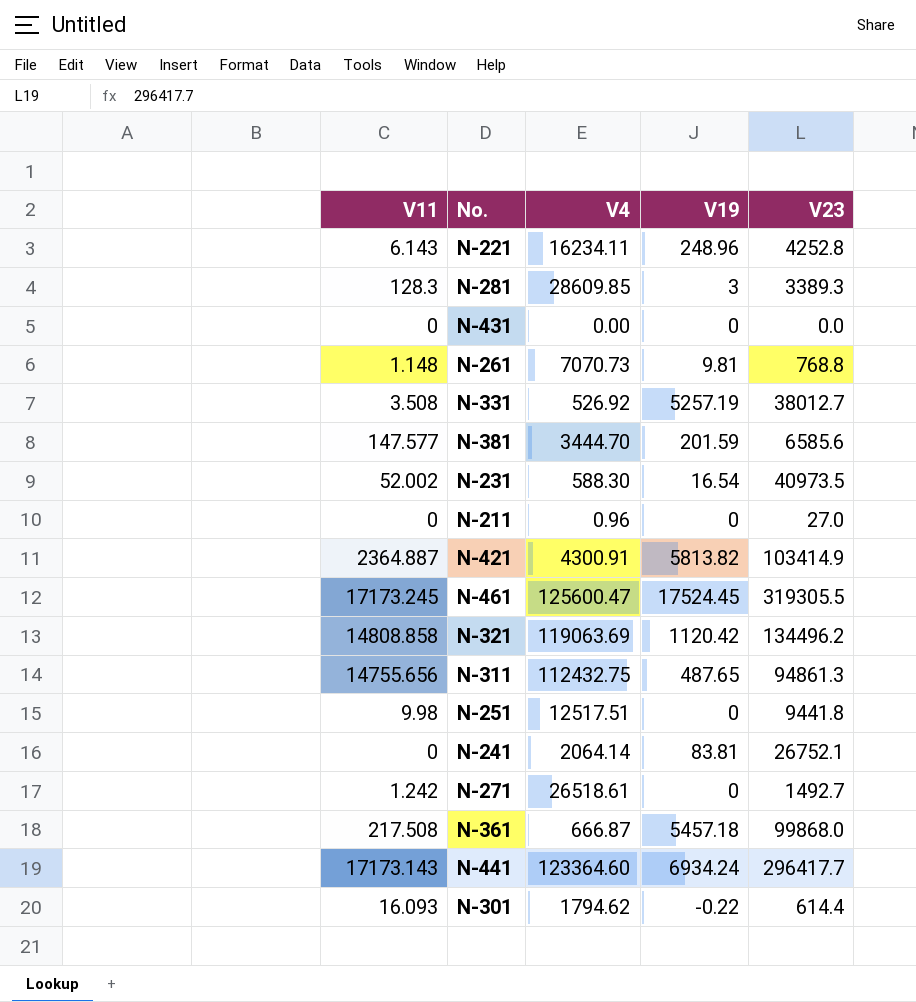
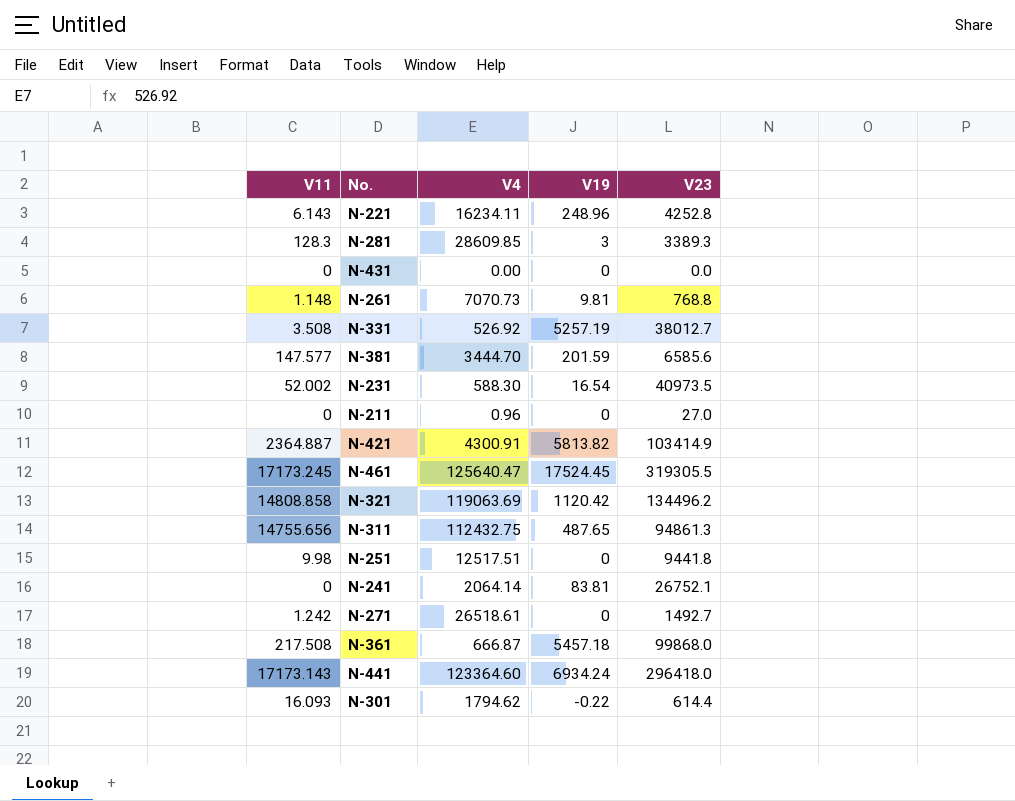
N-461 | V4: 125600.47 -> 125640.47
N-441 | V23: 296417.7 -> 296418.0

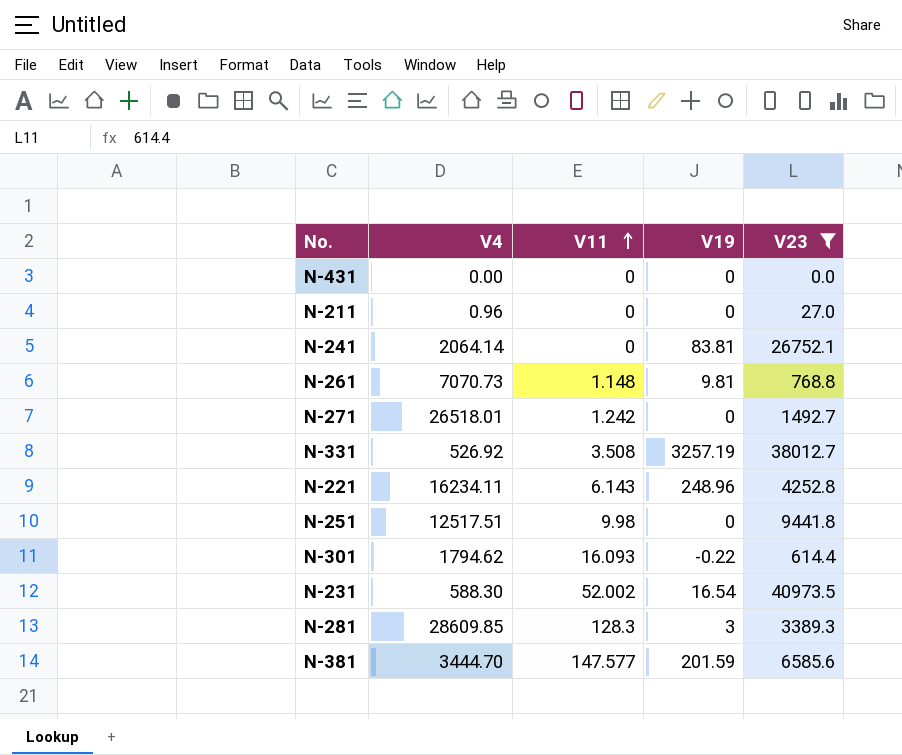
filter: none -> V23 <= 40973.5
row order: none -> V11 ascending
column V11 | position: 1 -> 3
N-271 | V4: 26518.61 -> 26518.01
N-331 | V19: 5257.19 -> 3257.19

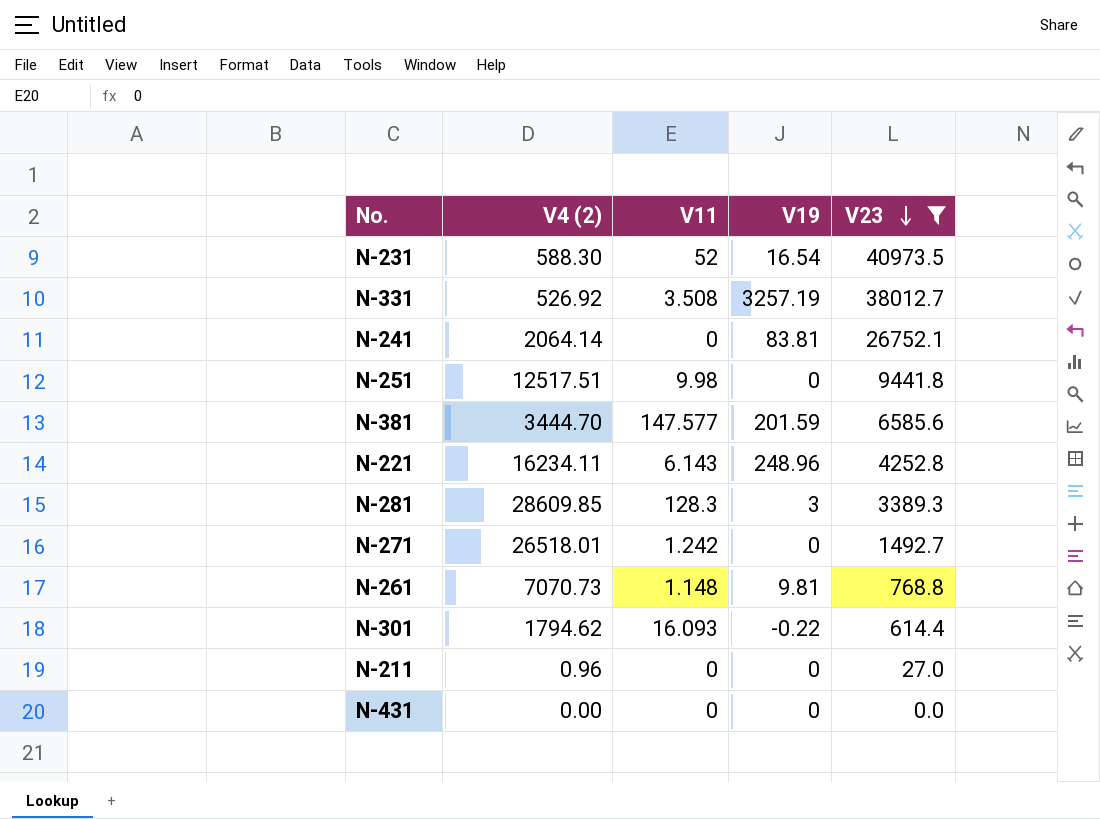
row order: V11 ascending -> V23 descending
column name: V4 -> V4 (2)
N-231 | V11: 52.002 -> 52

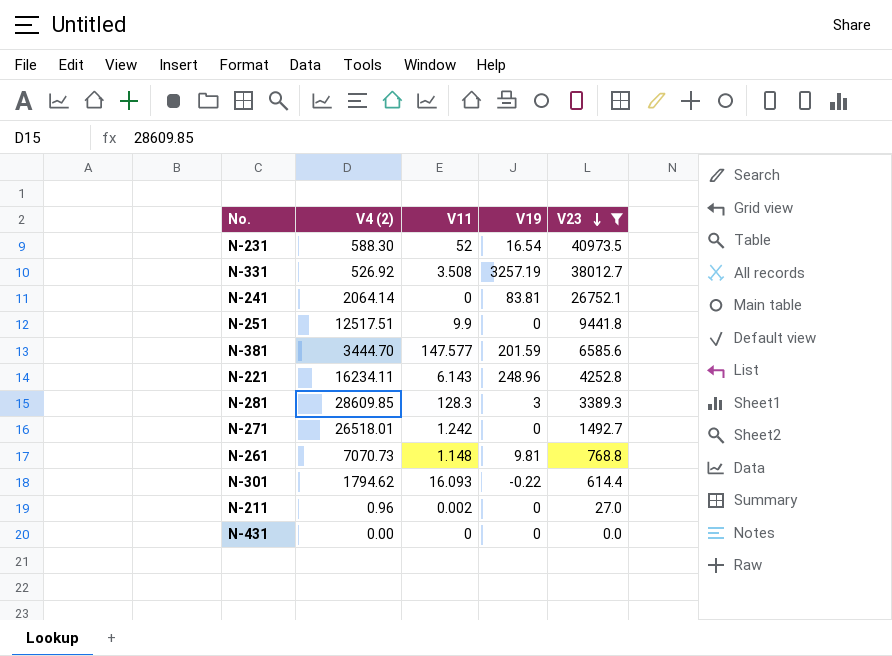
N-251 | V11: 9.98 -> 9.9
N-211 | V11: 0 -> 0.002

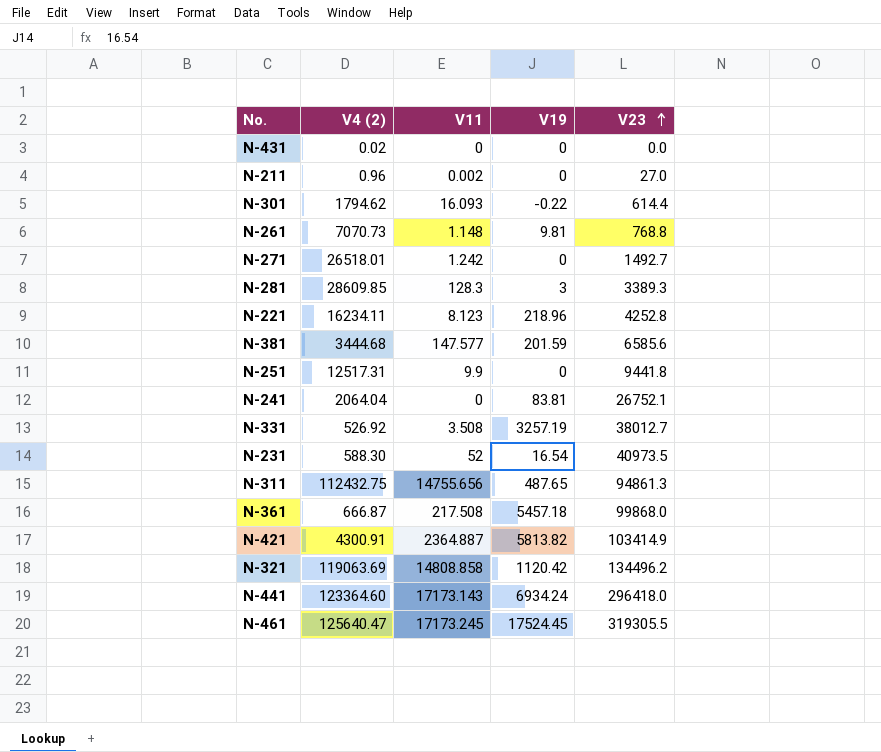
filter: V23 <= 40973.5 -> none
row order: V23 descending -> V23 ascending
N-431 | V4 (2): 0.00 -> 0.02
N-221 | V11: 6.143 -> 8.123
N-221 | V19: 248.96 -> 218.96
N-381 | V4 (2): 3444.70 -> 3444.68
N-251 | V4 (2): 12517.51 -> 12517.31
N-241 | V4 (2): 2064.14 -> 2064.04

